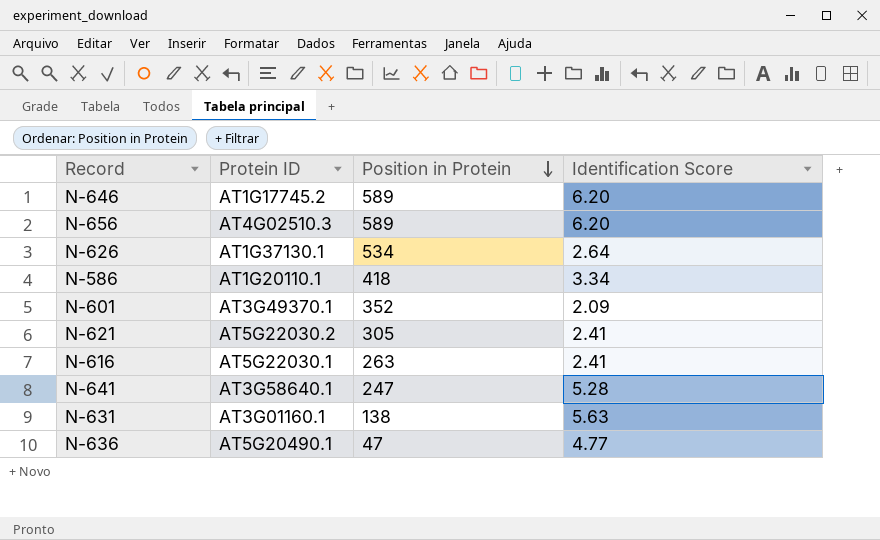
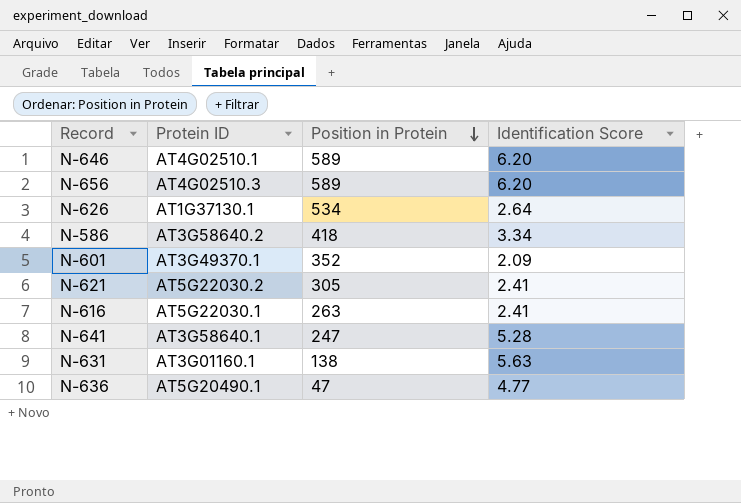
N-646 | Protein ID: AT1G17745.2 -> AT4G02510.1
N-586 | Protein ID: AT1G20110.1 -> AT3G58640.2

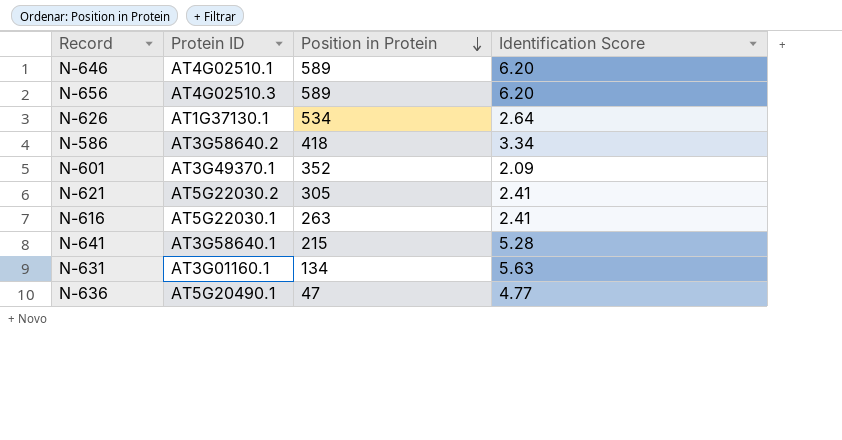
N-641 | Position in Protein: 247 -> 215
N-631 | Position in Protein: 138 -> 134

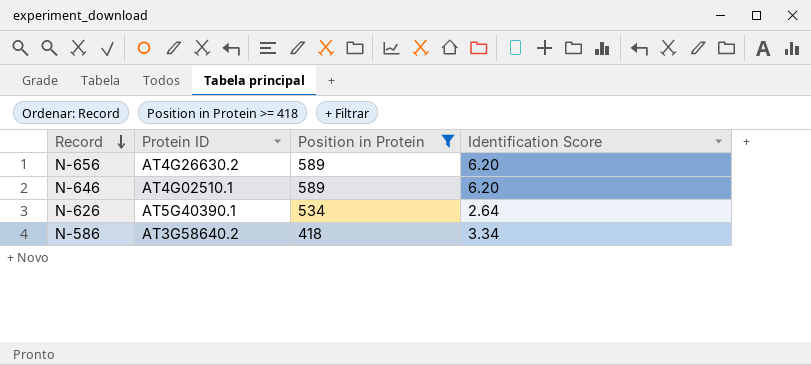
filter: none -> Position in Protein >= 418
row order: Position in Protein descending -> Record descending
N-656 | Protein ID: AT4G02510.3 -> AT4G26630.2
N-626 | Protein ID: AT1G37130.1 -> AT5G40390.1

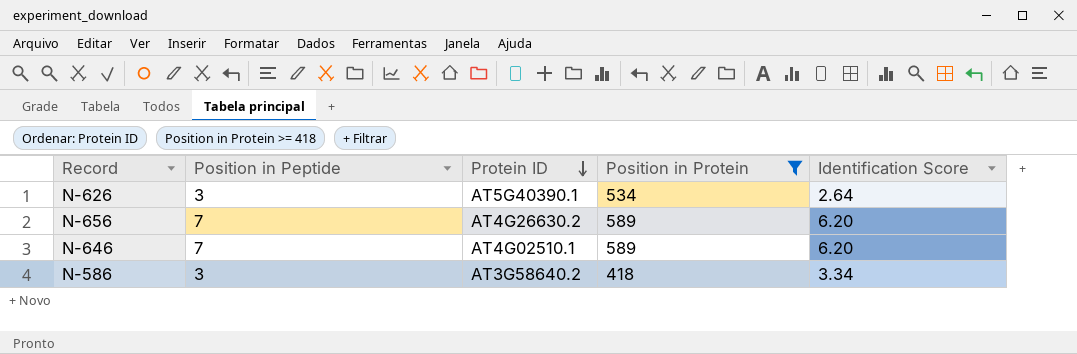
row order: Record descending -> Protein ID descending
column Position in Peptide | position: none -> 2

